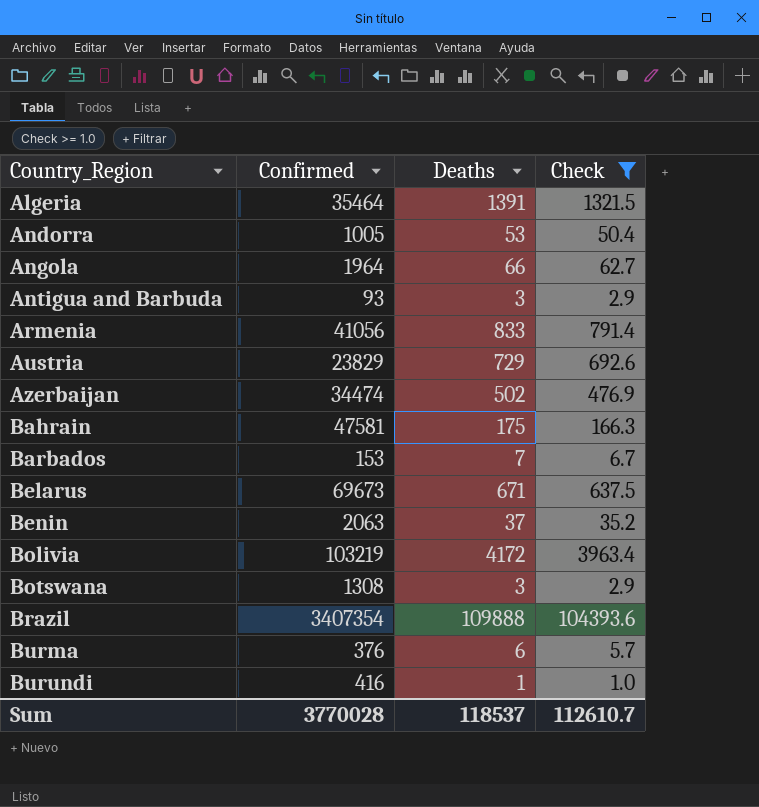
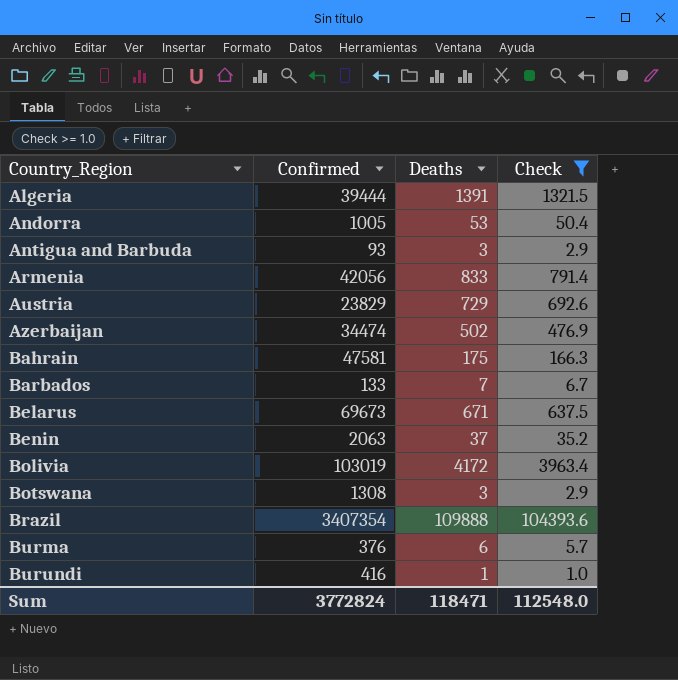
row Angola: 1964 | 66 | 62.7 -> none
Algeria | Confirmed: 35464 -> 39444
Armenia | Confirmed: 41056 -> 42056
Barbados | Confirmed: 153 -> 133
Bolivia | Confirmed: 103219 -> 103019
Sum | Confirmed: 3770028 -> 3772824
Sum | Deaths: 118537 -> 118471
Sum | Check: 112610.7 -> 112548.0

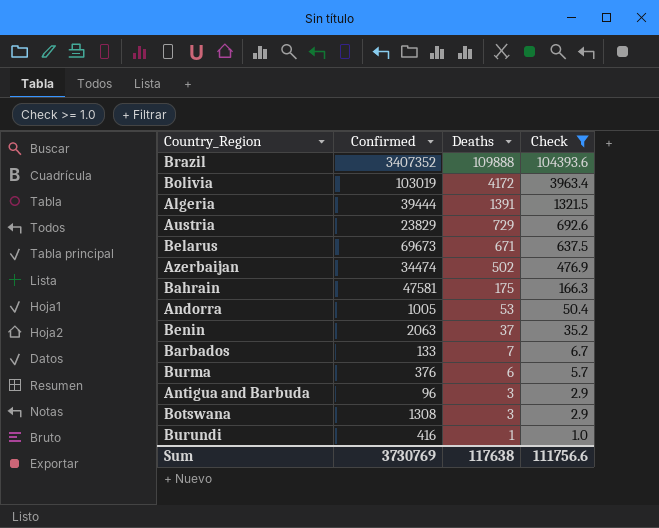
row order: Country_Region ascending -> Deaths descending
row Armenia: 42056 | 833 | 791.4 -> none
Brazil | Confirmed: 3407354 -> 3407352
Antigua and Barbuda | Confirmed: 93 -> 96
Sum | Confirmed: 3772824 -> 3730769
Sum | Deaths: 118471 -> 117638
Sum | Check: 112548.0 -> 111756.6

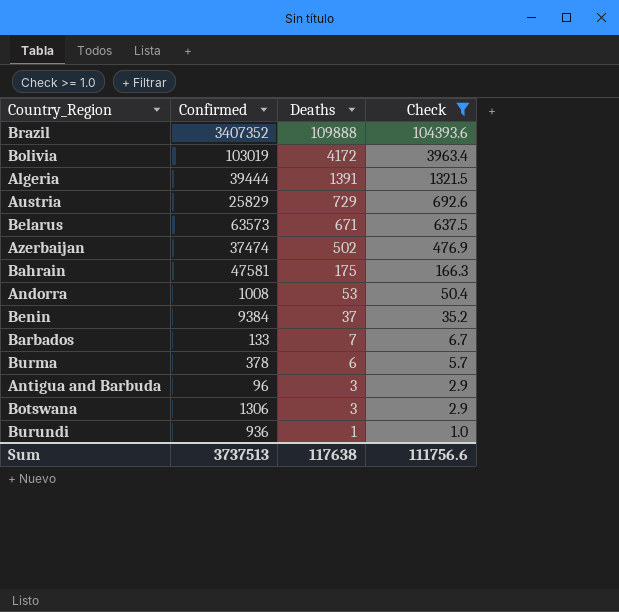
Austria | Confirmed: 23829 -> 25829
Belarus | Confirmed: 69673 -> 63573
Azerbaijan | Confirmed: 34474 -> 37474
Andorra | Confirmed: 1005 -> 1008
Benin | Confirmed: 2063 -> 9384
Burma | Confirmed: 376 -> 378
Botswana | Confirmed: 1308 -> 1306
Burundi | Confirmed: 416 -> 936
Sum | Confirmed: 3730769 -> 3737513

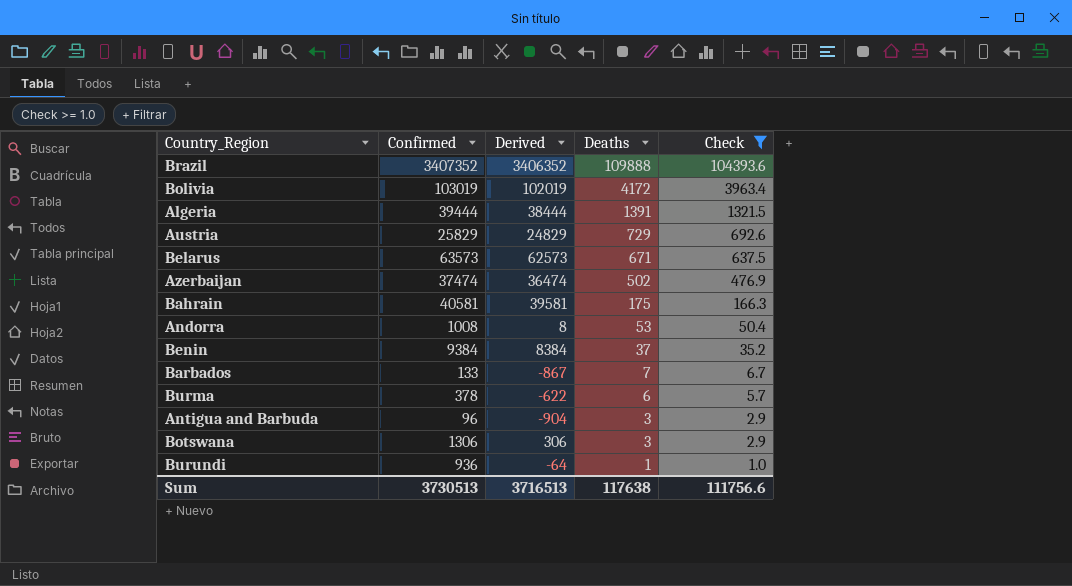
column Derived | formula: none -> [Confirmed] - 1000
Bahrain | Confirmed: 47581 -> 40581
Sum | Confirmed: 3737513 -> 3730513

